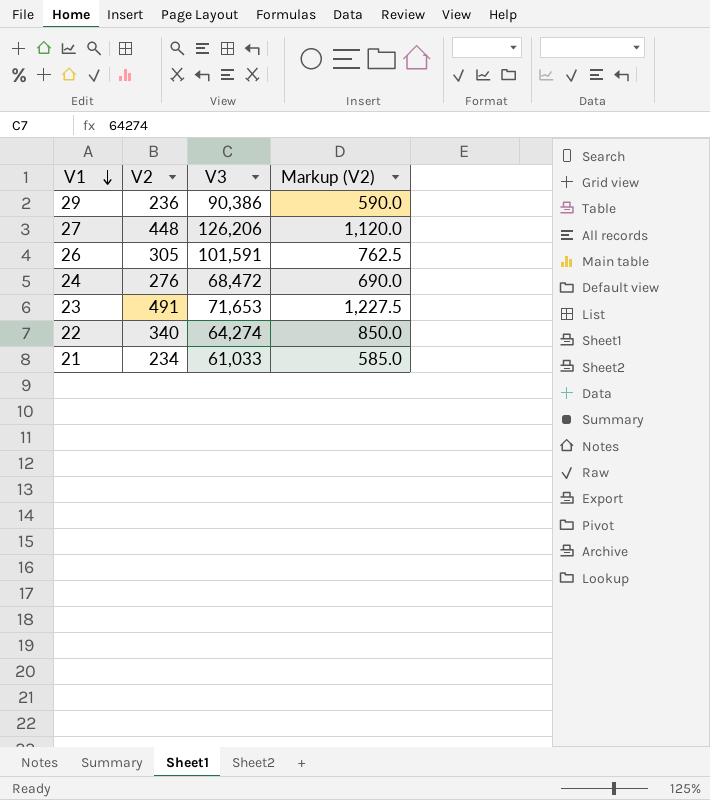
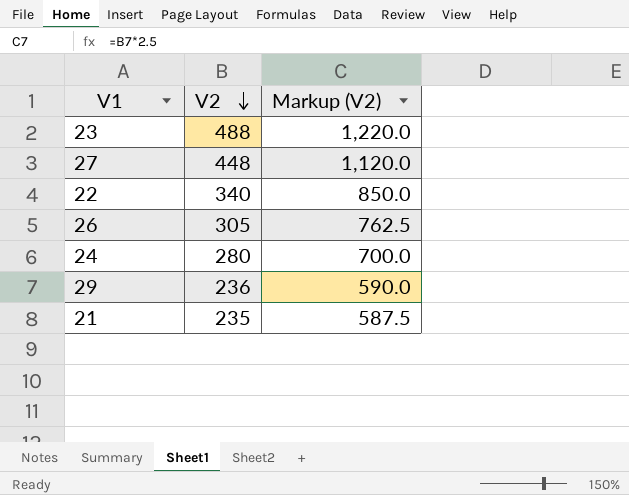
row order: V1 descending -> V2 descending
column V3 | position: 3 -> none
23 | V2: 491 -> 488
23 | Markup (V2): 1,227.5 -> 1,220.0
24 | V2: 276 -> 280
24 | Markup (V2): 690.0 -> 700.0
21 | V2: 234 -> 235
21 | Markup (V2): 585.0 -> 587.5

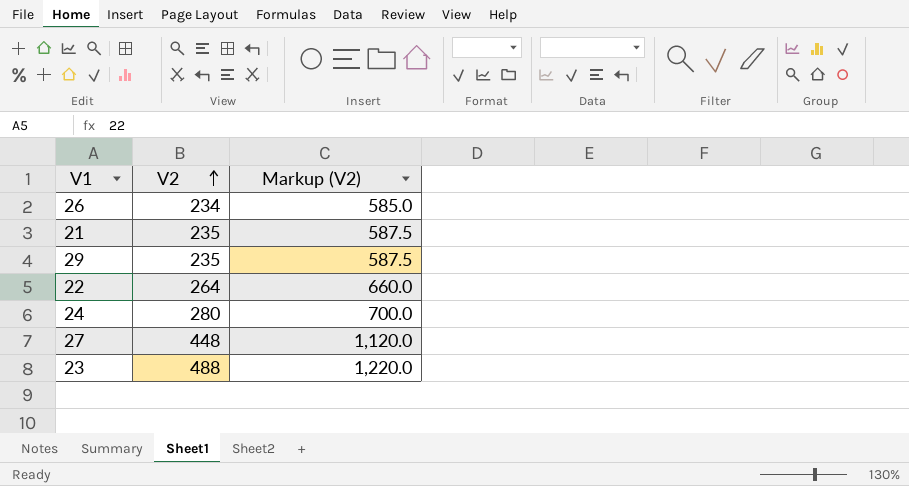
row order: V2 descending -> V2 ascending
26 | V2: 305 -> 234
26 | Markup (V2): 762.5 -> 585.0
29 | V2: 236 -> 235
29 | Markup (V2): 590.0 -> 587.5
22 | V2: 340 -> 264
22 | Markup (V2): 850.0 -> 660.0

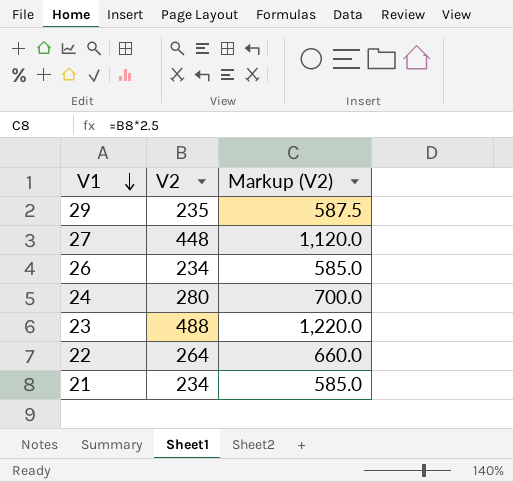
row order: V2 ascending -> V1 descending
21 | V2: 235 -> 234
21 | Markup (V2): 587.5 -> 585.0

